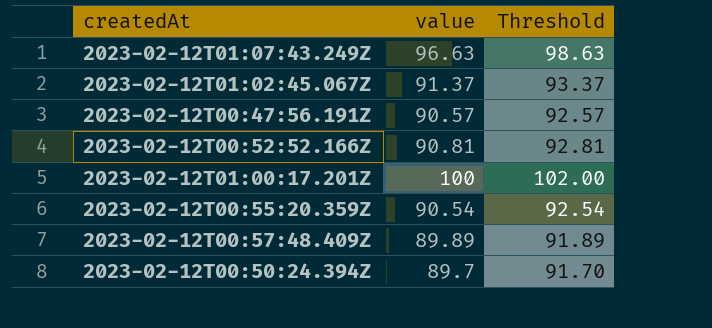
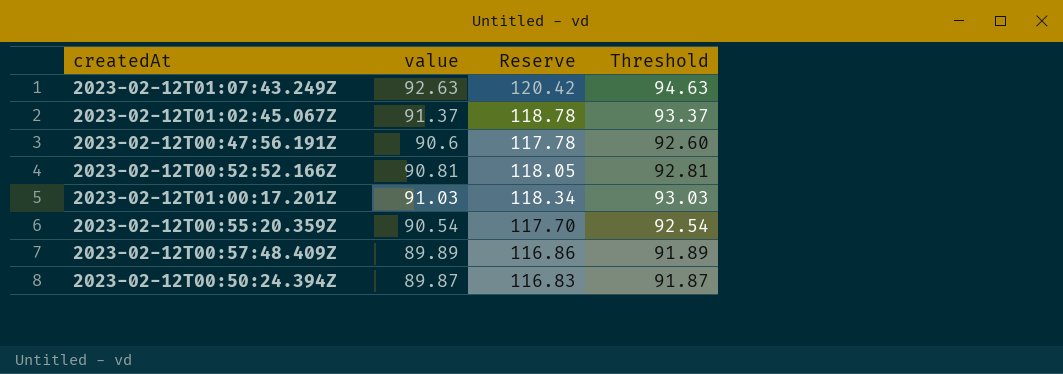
column Reserve | formula: none -> [value] * 1.3
2023-02-12T01:07:43.249Z | value: 96.63 -> 92.63
2023-02-12T01:07:43.249Z | Threshold: 98.63 -> 94.63
2023-02-12T00:47:56.191Z | value: 90.57 -> 90.6
2023-02-12T00:47:56.191Z | Threshold: 92.57 -> 92.60
2023-02-12T01:00:17.201Z | value: 100 -> 91.03
2023-02-12T01:00:17.201Z | Threshold: 102.00 -> 93.03
2023-02-12T00:50:24.394Z | value: 89.7 -> 89.87
2023-02-12T00:50:24.394Z | Threshold: 91.70 -> 91.87

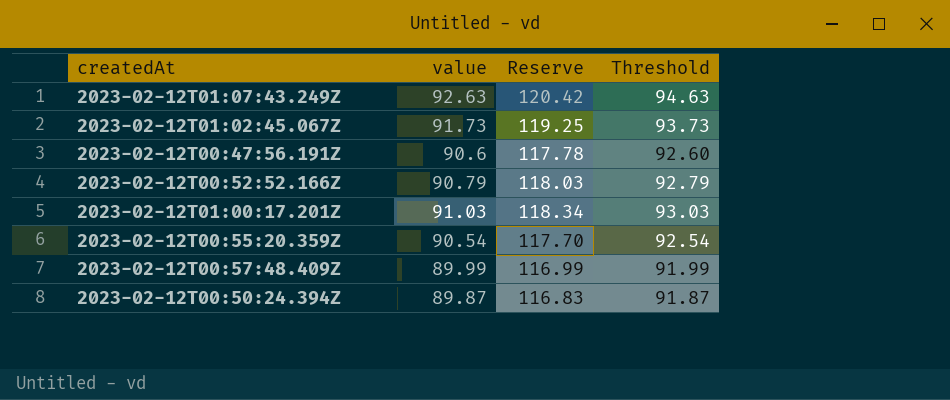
2023-02-12T01:02:45.067Z | value: 91.37 -> 91.73
2023-02-12T01:02:45.067Z | Reserve: 118.78 -> 119.25
2023-02-12T01:02:45.067Z | Threshold: 93.37 -> 93.73
2023-02-12T00:52:52.166Z | value: 90.81 -> 90.79
2023-02-12T00:52:52.166Z | Reserve: 118.05 -> 118.03
2023-02-12T00:52:52.166Z | Threshold: 92.81 -> 92.79
2023-02-12T00:57:48.409Z | value: 89.89 -> 89.99
2023-02-12T00:57:48.409Z | Reserve: 116.86 -> 116.99
2023-02-12T00:57:48.409Z | Threshold: 91.89 -> 91.99

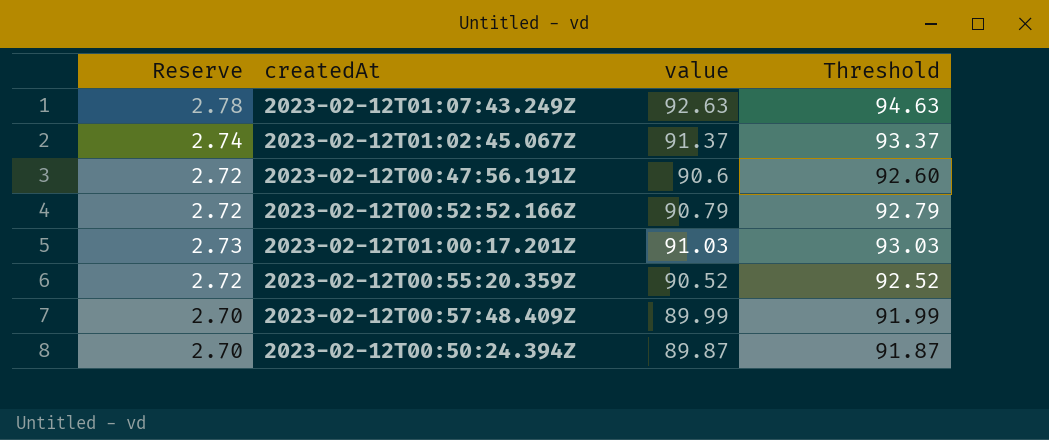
column Reserve | formula: [value] * 1.3 -> [value] * 0.03
column Reserve | position: 3 -> 1
2023-02-12T01:02:45.067Z | value: 91.73 -> 91.37
2023-02-12T01:02:45.067Z | Threshold: 93.73 -> 93.37
2023-02-12T00:55:20.359Z | value: 90.54 -> 90.52
2023-02-12T00:55:20.359Z | Threshold: 92.54 -> 92.52

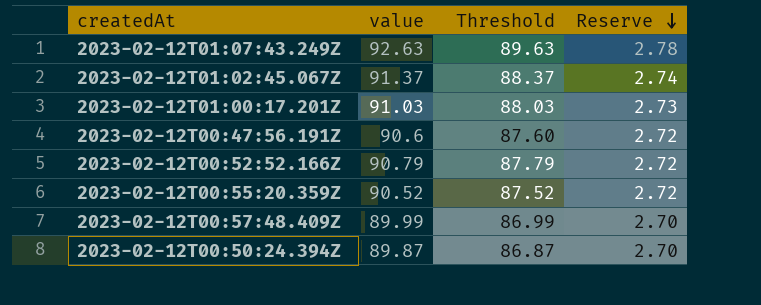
row order: none -> Reserve descending
column Threshold | formula: [value] + 2 -> [value] - 3
column Reserve | position: 1 -> 4

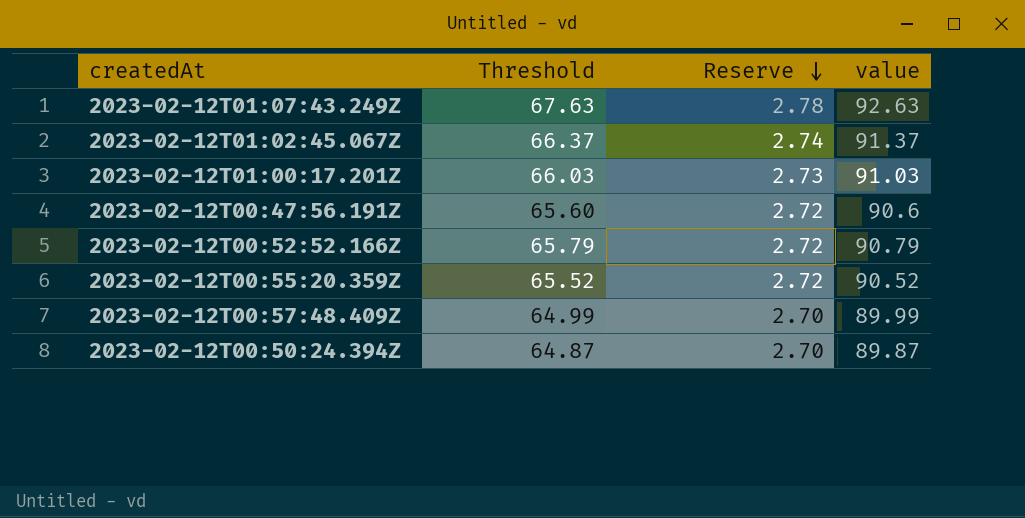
column Threshold | formula: [value] - 3 -> [value] - 25
column value | position: 2 -> 4

